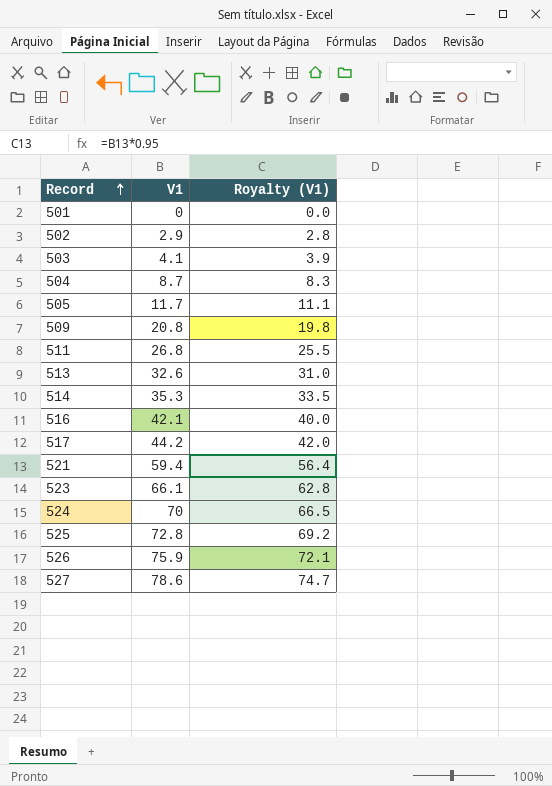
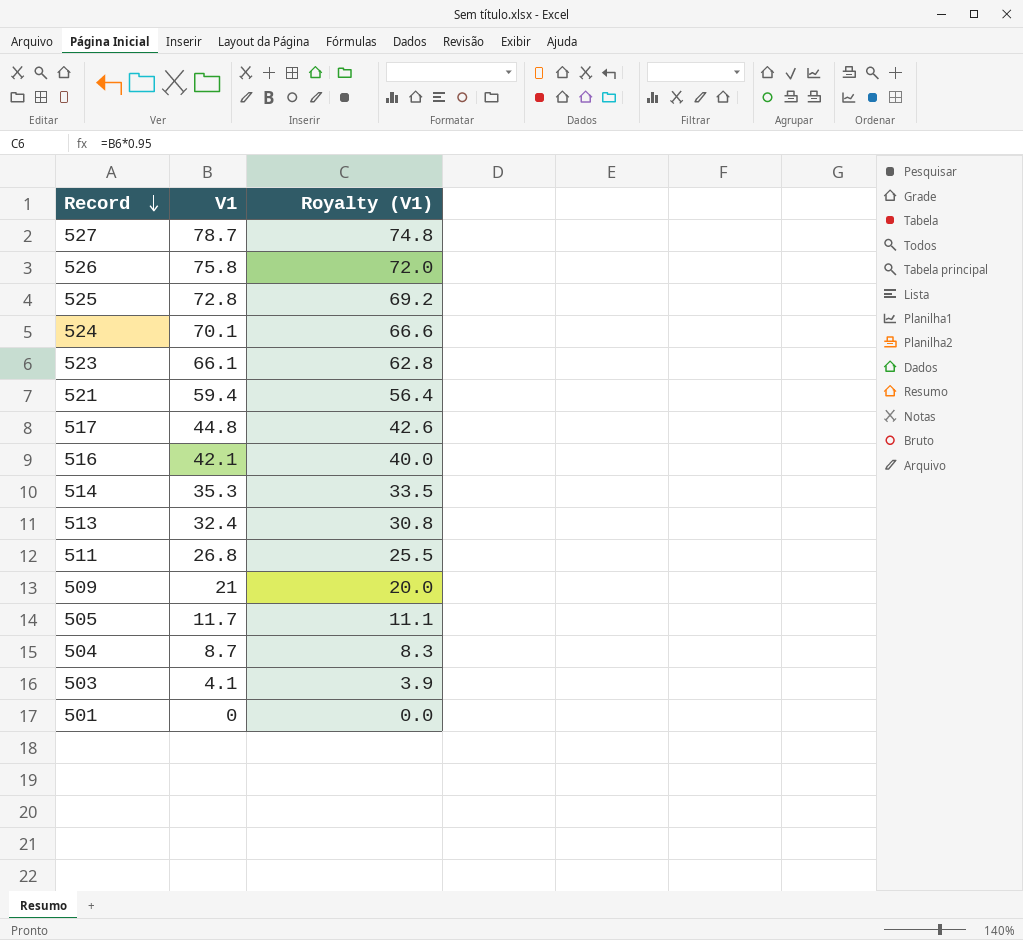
row order: Record ascending -> Record descending
row 502: 2.9 | 2.8 -> none
527 | V1: 78.6 -> 78.7
527 | Royalty (V1): 74.7 -> 74.8
526 | V1: 75.9 -> 75.8
526 | Royalty (V1): 72.1 -> 72.0
524 | V1: 70 -> 70.1
524 | Royalty (V1): 66.5 -> 66.6
517 | V1: 44.2 -> 44.8
517 | Royalty (V1): 42.0 -> 42.6
513 | V1: 32.6 -> 32.4
513 | Royalty (V1): 31.0 -> 30.8
509 | V1: 20.8 -> 21
509 | Royalty (V1): 19.8 -> 20.0

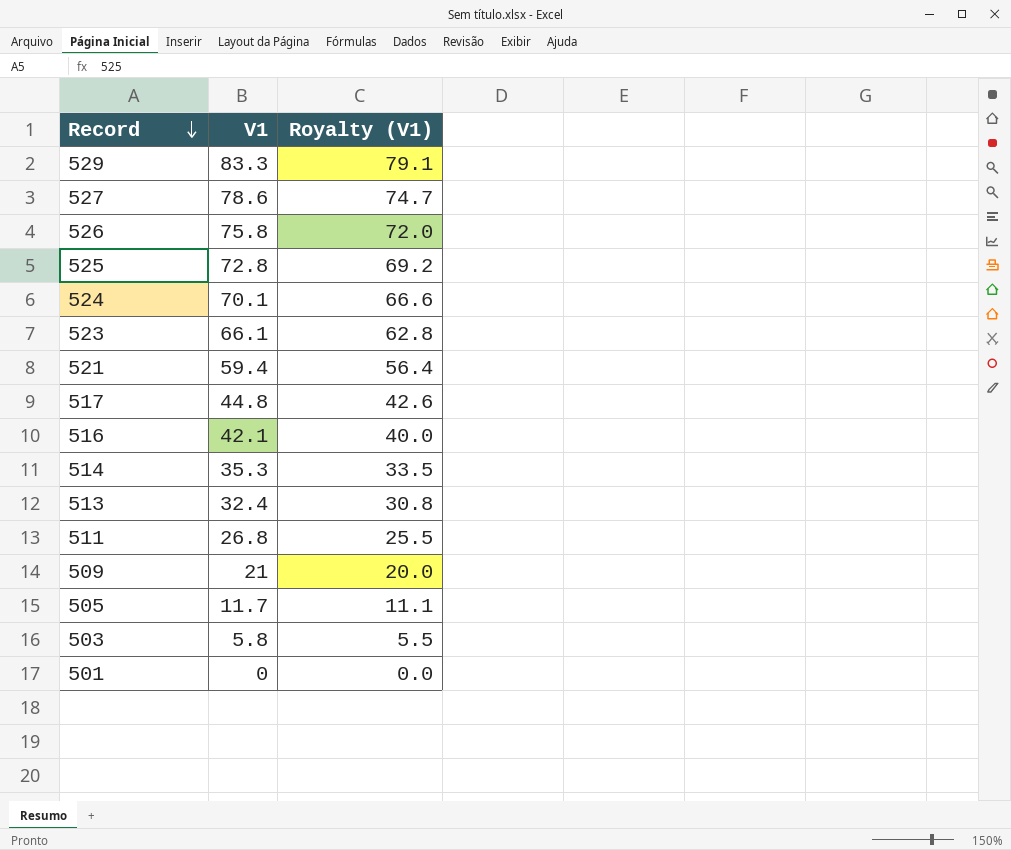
row 504: 8.7 | 8.3 -> none
row 529: none -> 83.3 | 79.1
527 | V1: 78.7 -> 78.6
527 | Royalty (V1): 74.8 -> 74.7
503 | V1: 4.1 -> 5.8
503 | Royalty (V1): 3.9 -> 5.5

